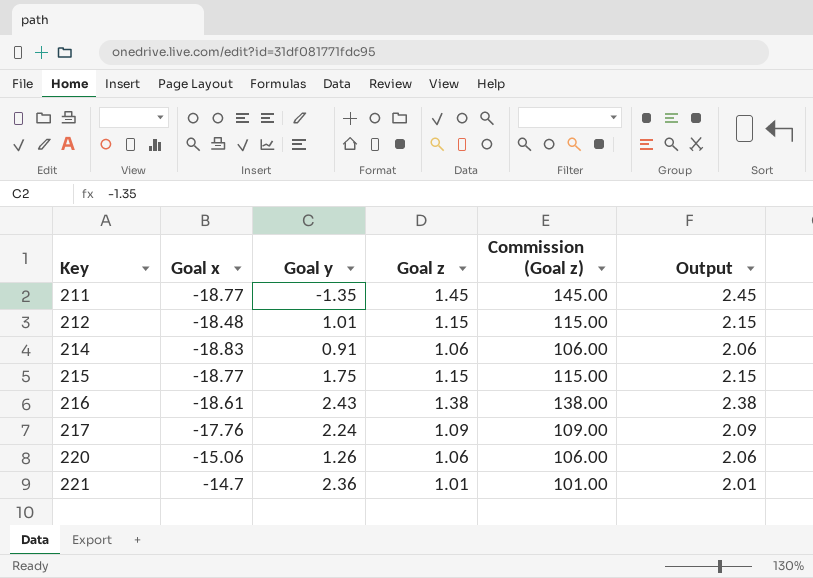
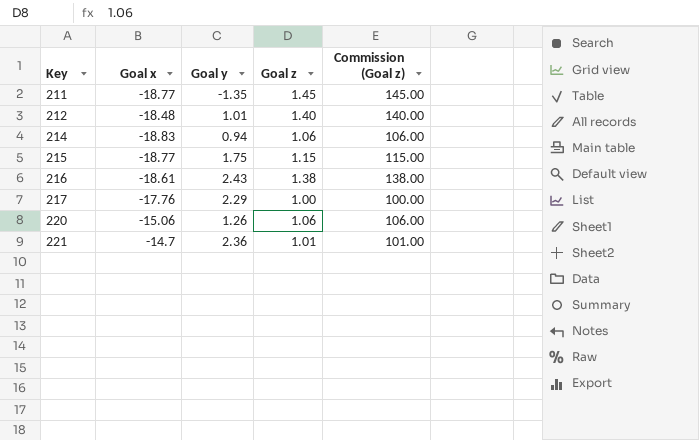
column Output | formula: [Goal z] + 1 -> none
212 | Goal z: 1.15 -> 1.40
212 | Commission (Goal z): 115.00 -> 140.00
214 | Goal y: 0.91 -> 0.94
217 | Goal y: 2.24 -> 2.29
217 | Goal z: 1.09 -> 1.00
217 | Commission (Goal z): 109.00 -> 100.00

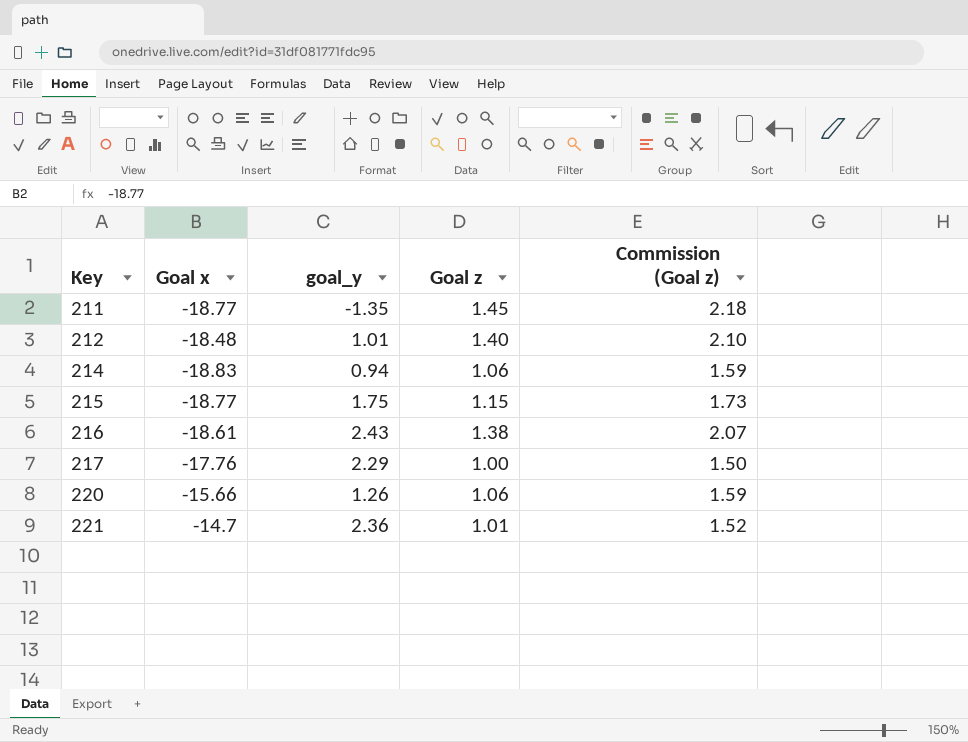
column name: Goal y -> goal_y
column Commission (Goal z) | formula: [Goal z] * 100 -> [Goal z] * 1.5
220 | Goal x: -15.06 -> -15.66

